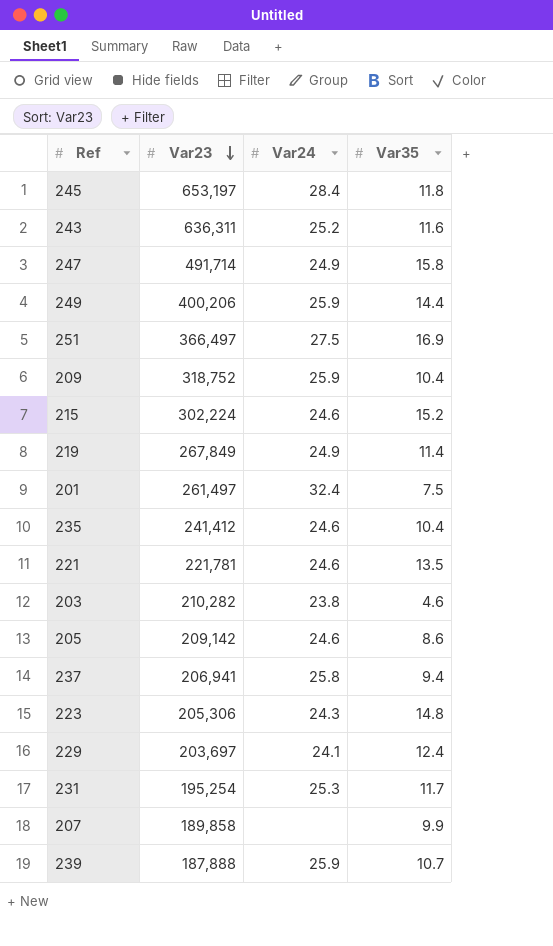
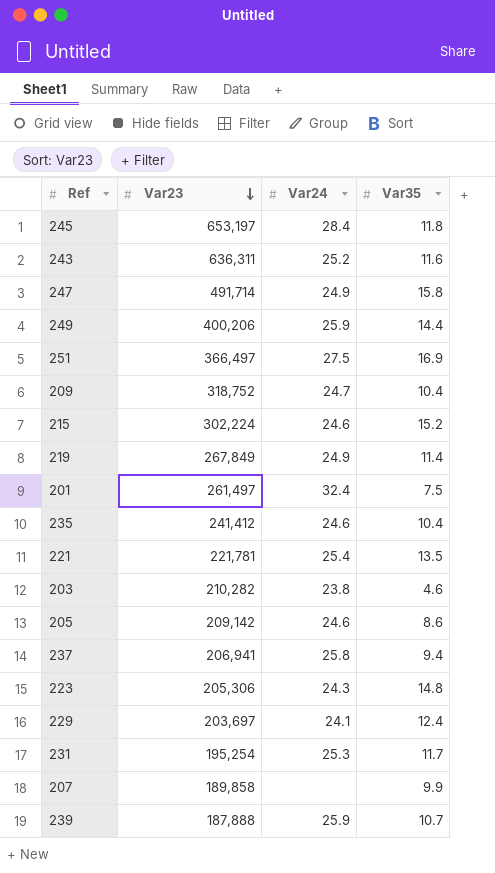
209 | Var24: 25.9 -> 24.7
221 | Var24: 24.6 -> 25.4

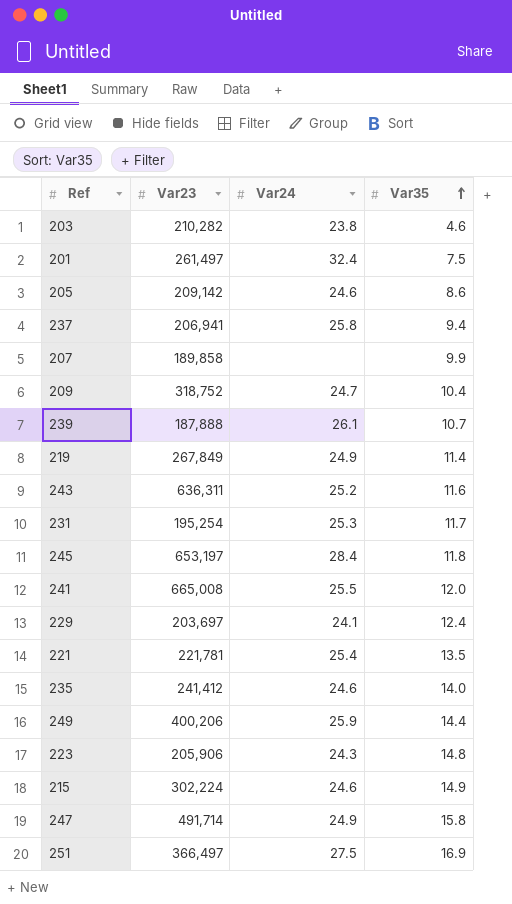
row order: Var23 descending -> Var35 ascending
239 | Var24: 25.9 -> 26.1
row 241: none -> 665,008 | 25.5 | 12.0
235 | Var35: 10.4 -> 14.0
223 | Var23: 205,306 -> 205,906
215 | Var35: 15.2 -> 14.9

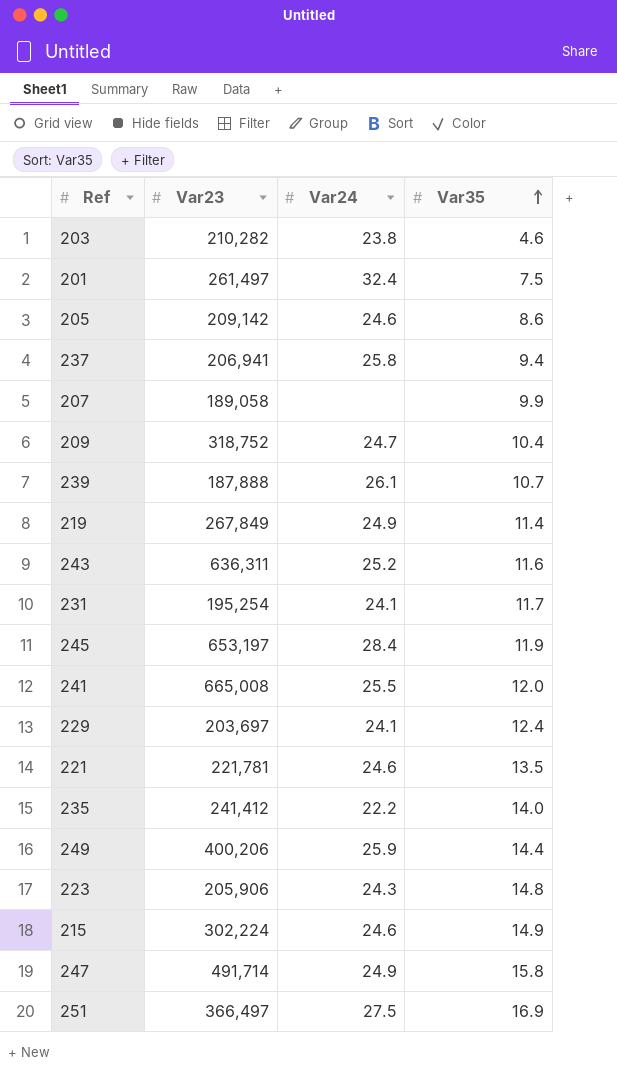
207 | Var23: 189,858 -> 189,058
231 | Var24: 25.3 -> 24.1
245 | Var35: 11.8 -> 11.9
221 | Var24: 25.4 -> 24.6
235 | Var24: 24.6 -> 22.2

